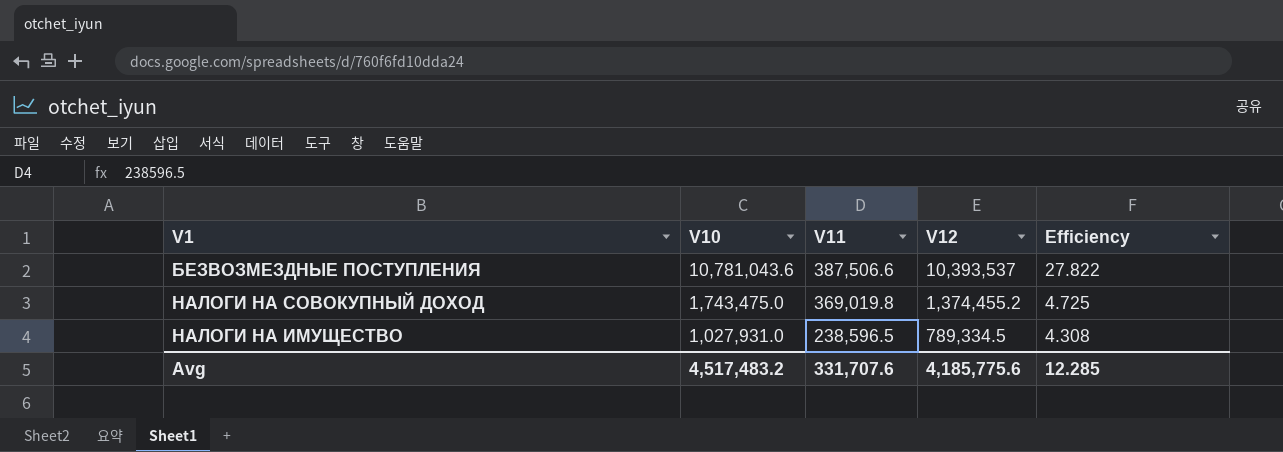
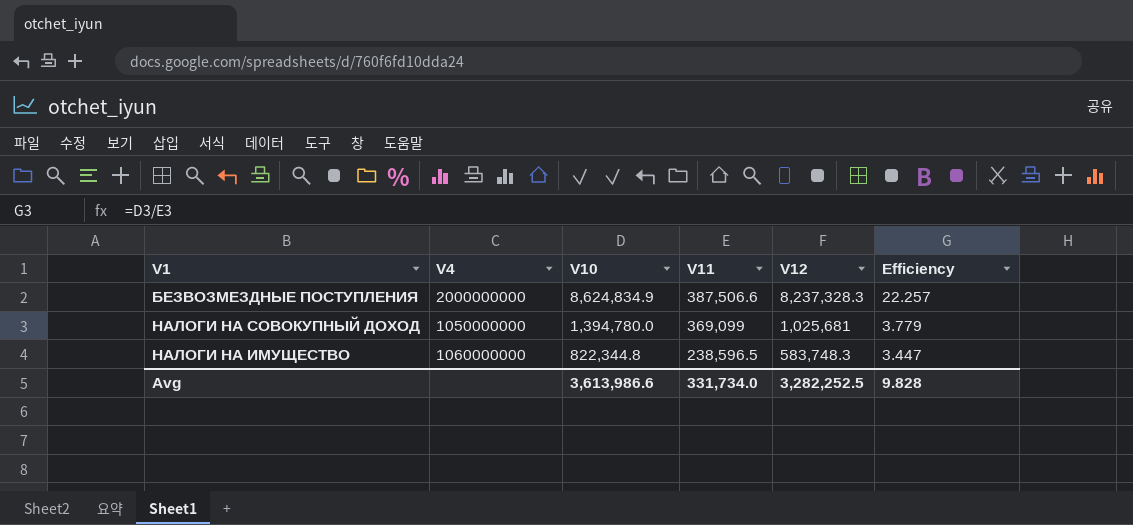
column V4 | position: none -> 2
БЕЗВОЗМЕЗДНЫЕ ПОСТУПЛЕНИЯ | V10: 10,781,043.6 -> 8,624,834.9
БЕЗВОЗМЕЗДНЫЕ ПОСТУПЛЕНИЯ | V12: 10,393,537 -> 8,237,328.3
БЕЗВОЗМЕЗДНЫЕ ПОСТУПЛЕНИЯ | Efficiency: 27.822 -> 22.257
НАЛОГИ НА СОВОКУПНЫЙ ДОХОД | V10: 1,743,475.0 -> 1,394,780.0
НАЛОГИ НА СОВОКУПНЫЙ ДОХОД | V11: 369,019.8 -> 369,099
НАЛОГИ НА СОВОКУПНЫЙ ДОХОД | V12: 1,374,455.2 -> 1,025,681
НАЛОГИ НА СОВОКУПНЫЙ ДОХОД | Efficiency: 4.725 -> 3.779
НАЛОГИ НА ИМУЩЕСТВО | V10: 1,027,931.0 -> 822,344.8
НАЛОГИ НА ИМУЩЕСТВО | V12: 789,334.5 -> 583,748.3
НАЛОГИ НА ИМУЩЕСТВО | Efficiency: 4.308 -> 3.447
Avg | V10: 4,517,483.2 -> 3,613,986.6
Avg | V11: 331,707.6 -> 331,734.0
Avg | V12: 4,185,775.6 -> 3,282,252.5
Avg | Efficiency: 12.285 -> 9.828

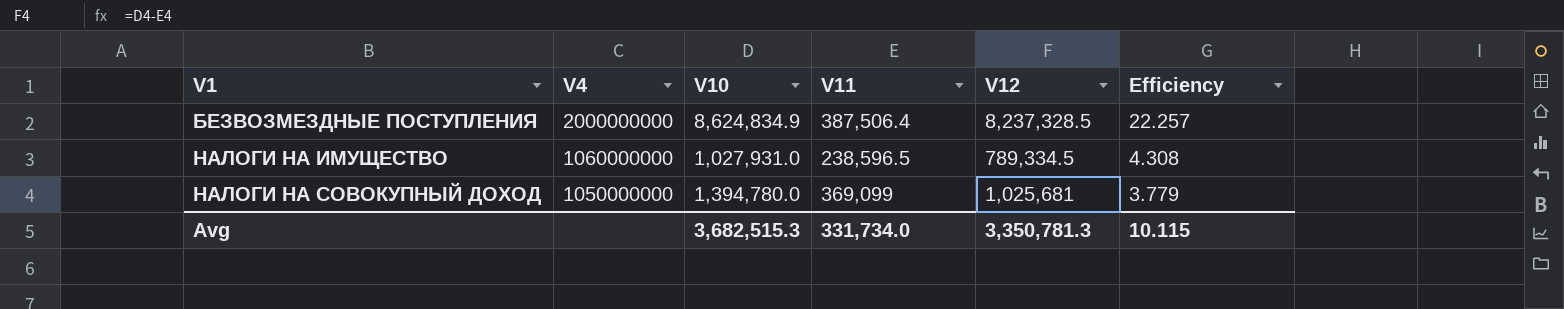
row order: V10 descending -> V1 ascending
БЕЗВОЗМЕЗДНЫЕ ПОСТУПЛЕНИЯ | V11: 387,506.6 -> 387,506.4
БЕЗВОЗМЕЗДНЫЕ ПОСТУПЛЕНИЯ | V12: 8,237,328.3 -> 8,237,328.5
НАЛОГИ НА ИМУЩЕСТВО | V10: 822,344.8 -> 1,027,931.0
НАЛОГИ НА ИМУЩЕСТВО | V12: 583,748.3 -> 789,334.5
НАЛОГИ НА ИМУЩЕСТВО | Efficiency: 3.447 -> 4.308
Avg | V10: 3,613,986.6 -> 3,682,515.3
Avg | V12: 3,282,252.5 -> 3,350,781.3
Avg | Efficiency: 9.828 -> 10.115

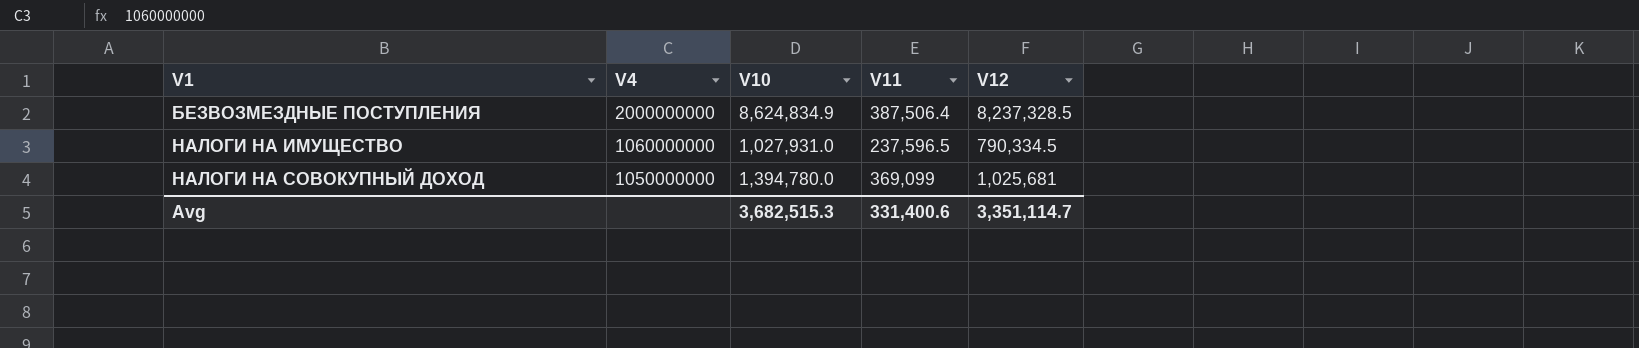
column Efficiency | formula: [V10] / [V11] -> none
НАЛОГИ НА ИМУЩЕСТВО | V11: 238,596.5 -> 237,596.5
НАЛОГИ НА ИМУЩЕСТВО | V12: 789,334.5 -> 790,334.5
Avg | V11: 331,734.0 -> 331,400.6
Avg | V12: 3,350,781.3 -> 3,351,114.7

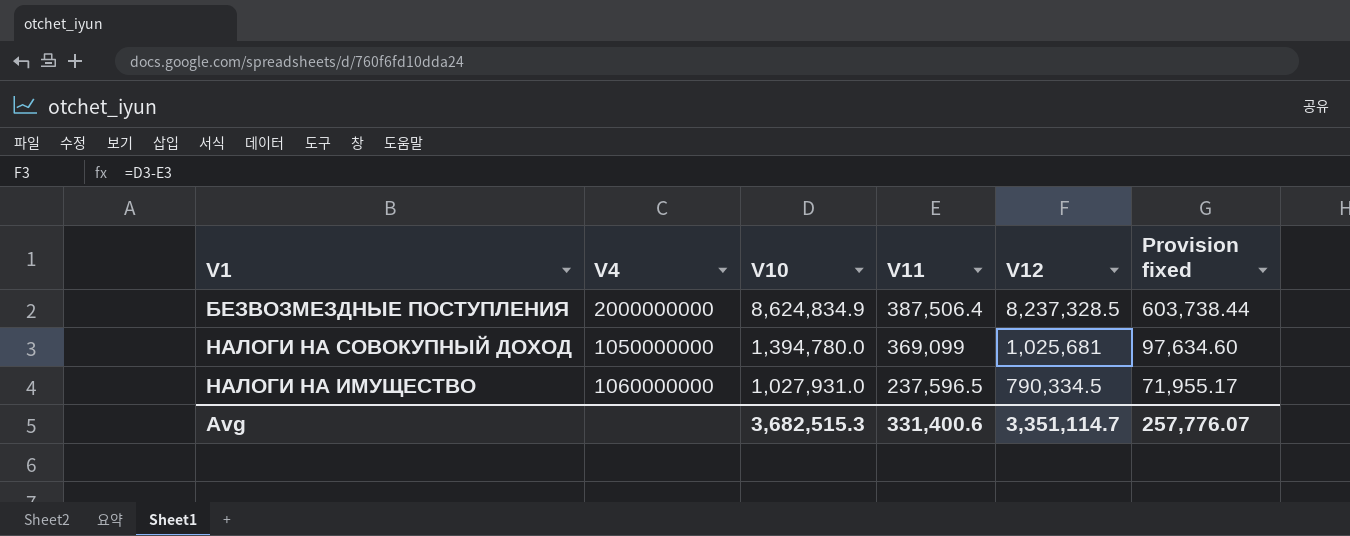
row order: V1 ascending -> V10 descending
column Provision fixed | formula: none -> [V10] * 0.07

